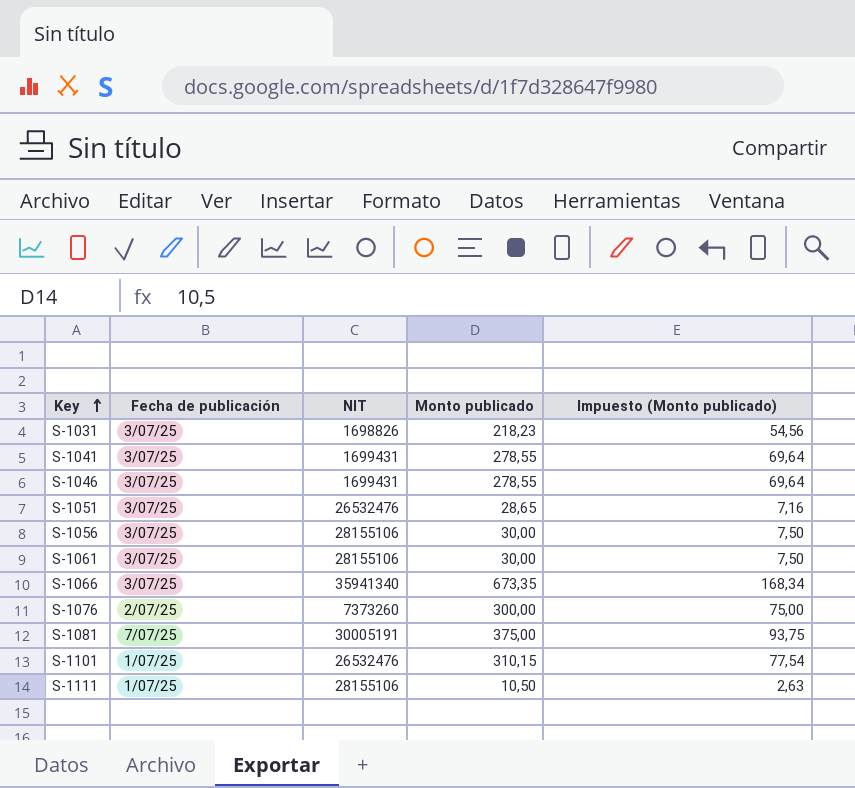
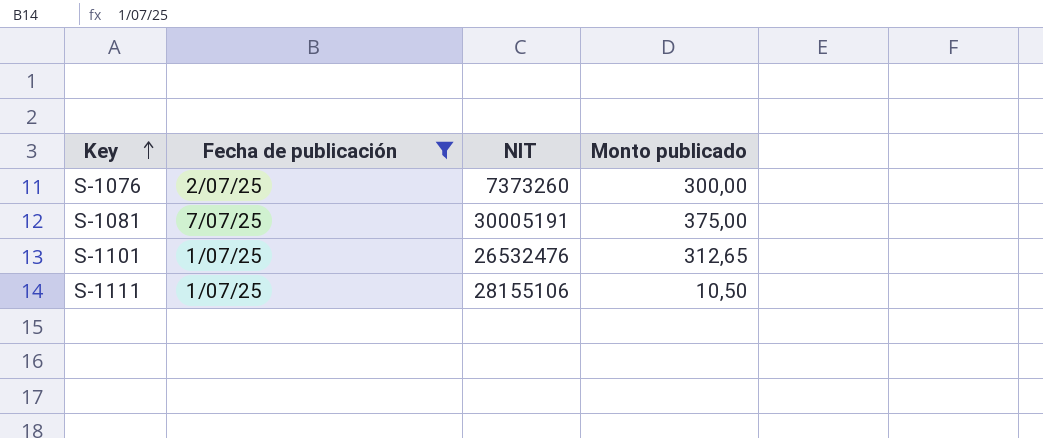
filter: none -> Fecha de publicación != 3/07/25
column Impuesto (Monto publicado) | formula: [Monto publicado] * 0,25 -> none
S-1101 | Monto publicado: 310,15 -> 312,65

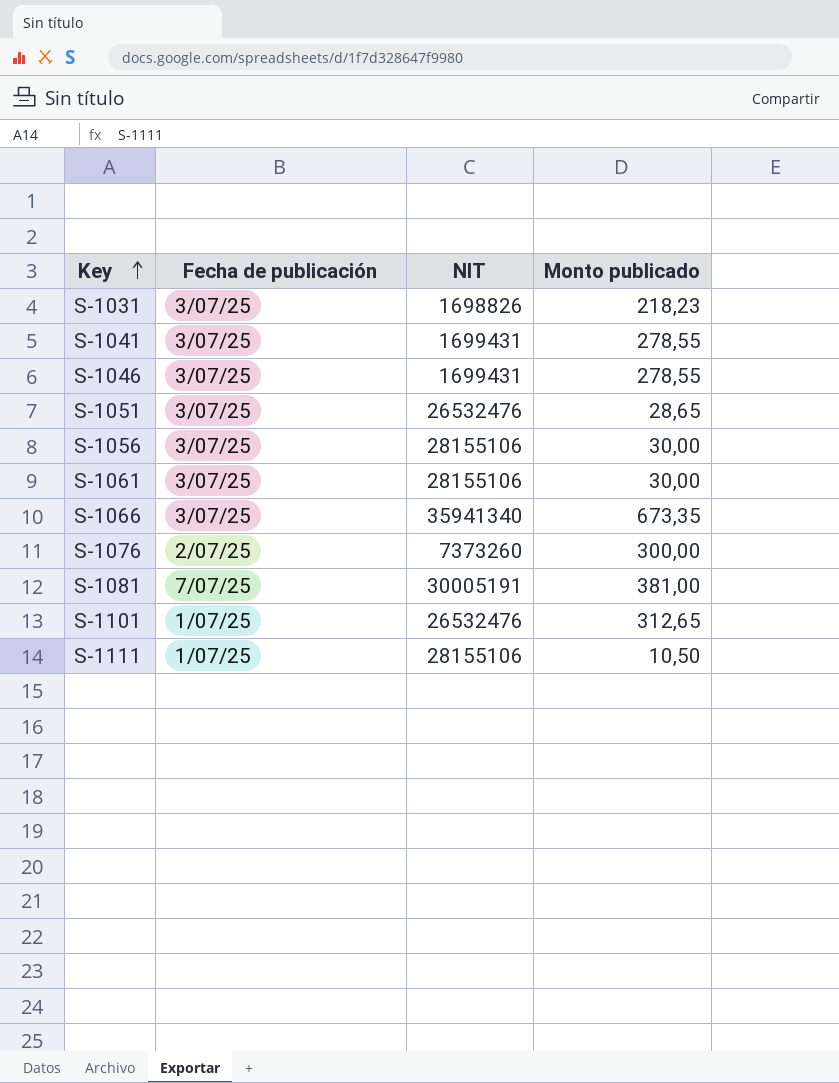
filter: Fecha de publicación != 3/07/25 -> none
S-1081 | Monto publicado: 375,00 -> 381,00

